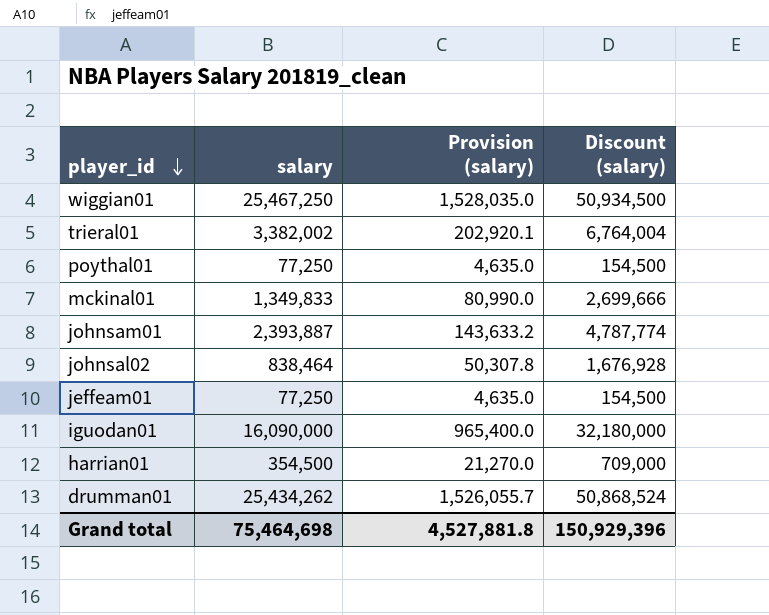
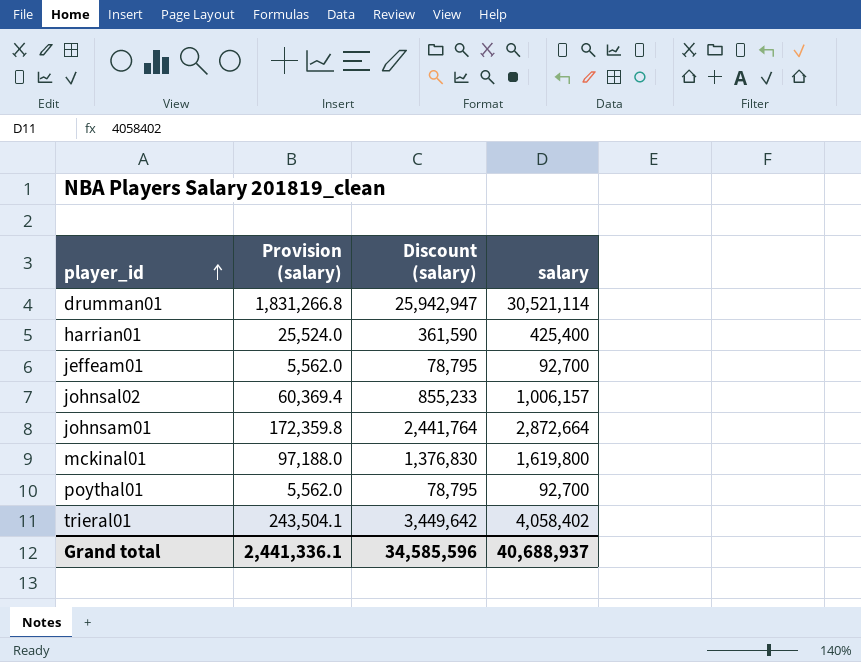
row order: player_id descending -> player_id ascending
column Discount (salary) | formula: [salary] * 2 -> [salary] * 0.85
column salary | position: 2 -> 4
row wiggian01: 25,467,250 | 1,528,035.0 | 50,934,500 -> none
row iguodan01: 16,090,000 | 965,400.0 | 32,180,000 -> none
drumman01 | Provision (salary): 1,526,055.7 -> 1,831,266.8
drumman01 | salary: 25,434,262 -> 30,521,114
harrian01 | Provision (salary): 21,270.0 -> 25,524.0
harrian01 | salary: 354,500 -> 425,400
jeffeam01 | Provision (salary): 4,635.0 -> 5,562.0
jeffeam01 | salary: 77,250 -> 92,700
johnsal02 | Provision (salary): 50,307.8 -> 60,369.4
johnsal02 | salary: 838,464 -> 1,006,157
johnsam01 | Provision (salary): 143,633.2 -> 172,359.8
johnsam01 | salary: 2,393,887 -> 2,872,664
mckinal01 | Provision (salary): 80,990.0 -> 97,188.0
mckinal01 | salary: 1,349,833 -> 1,619,800
poythal01 | Provision (salary): 4,635.0 -> 5,562.0
poythal01 | salary: 77,250 -> 92,700
trieral01 | Provision (salary): 202,920.1 -> 243,504.1
trieral01 | salary: 3,382,002 -> 4,058,402
Grand total | Provision (salary): 4,527,881.8 -> 2,441,336.1
Grand total | Discount (salary): 150,929,396 -> 34,585,596
Grand total | salary: 75,464,698 -> 40,688,937

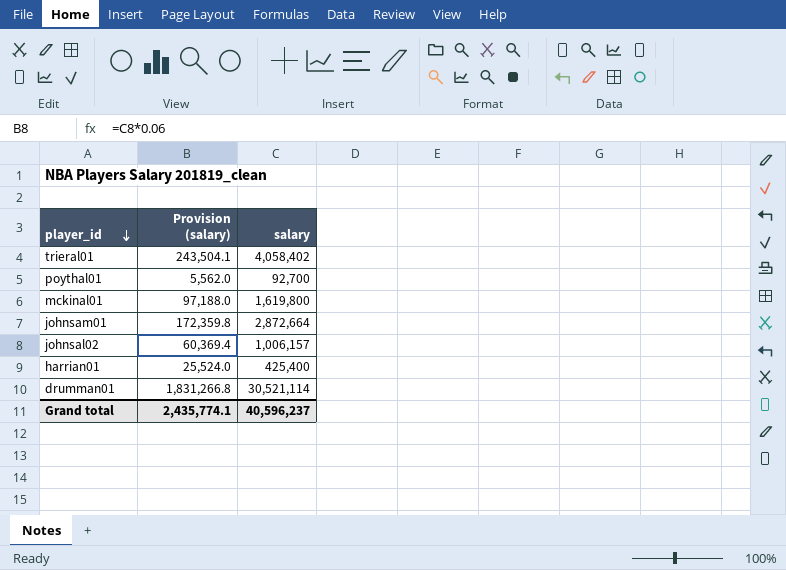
row order: player_id ascending -> player_id descending
column Discount (salary) | formula: [salary] * 0.85 -> none
row jeffeam01: 5,562.0 | 78,795 | 92,700 -> none
Grand total | Provision (salary): 2,441,336.1 -> 2,435,774.1
Grand total | salary: 40,688,937 -> 40,596,237

